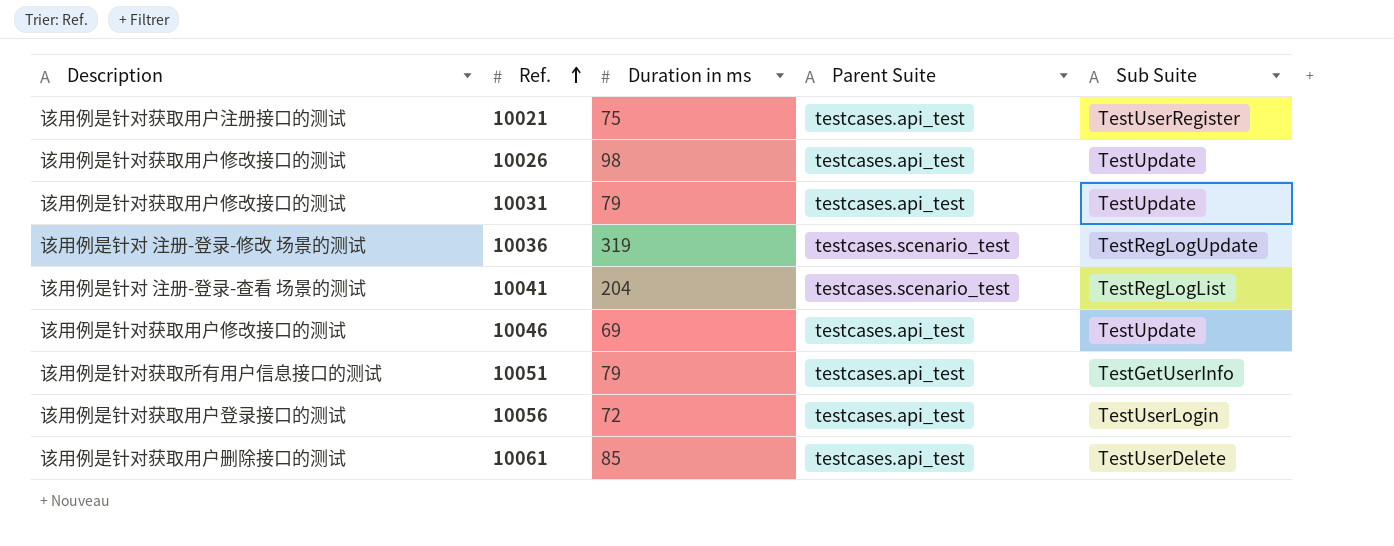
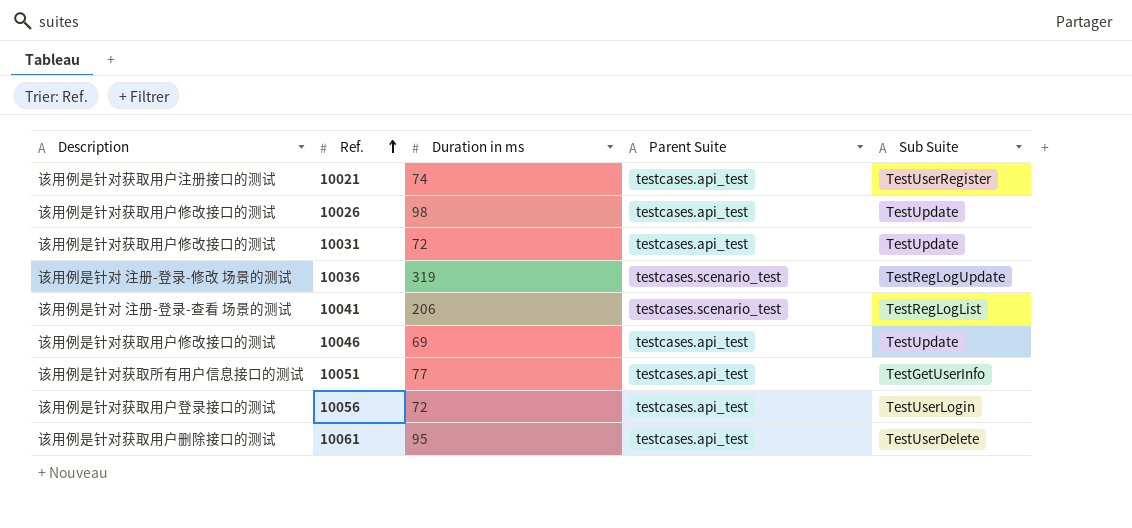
10021 | Duration in ms: 75 -> 74
10031 | Duration in ms: 79 -> 72
10041 | Duration in ms: 204 -> 206
10051 | Duration in ms: 79 -> 77
10061 | Duration in ms: 85 -> 95

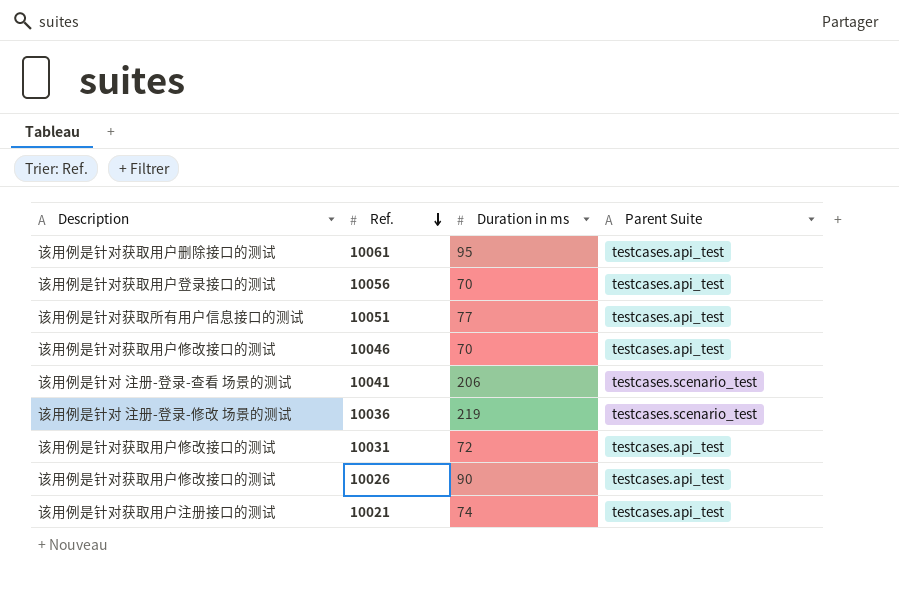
row order: Ref. ascending -> Ref. descending
column Sub Suite | position: 5 -> none
10056 | Duration in ms: 72 -> 70
10046 | Duration in ms: 69 -> 70
10036 | Duration in ms: 319 -> 219
10026 | Duration in ms: 98 -> 90

